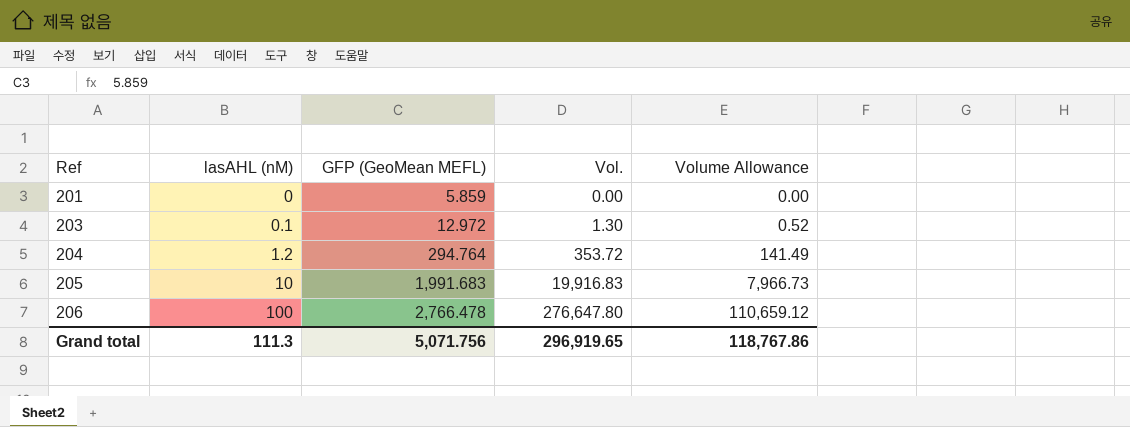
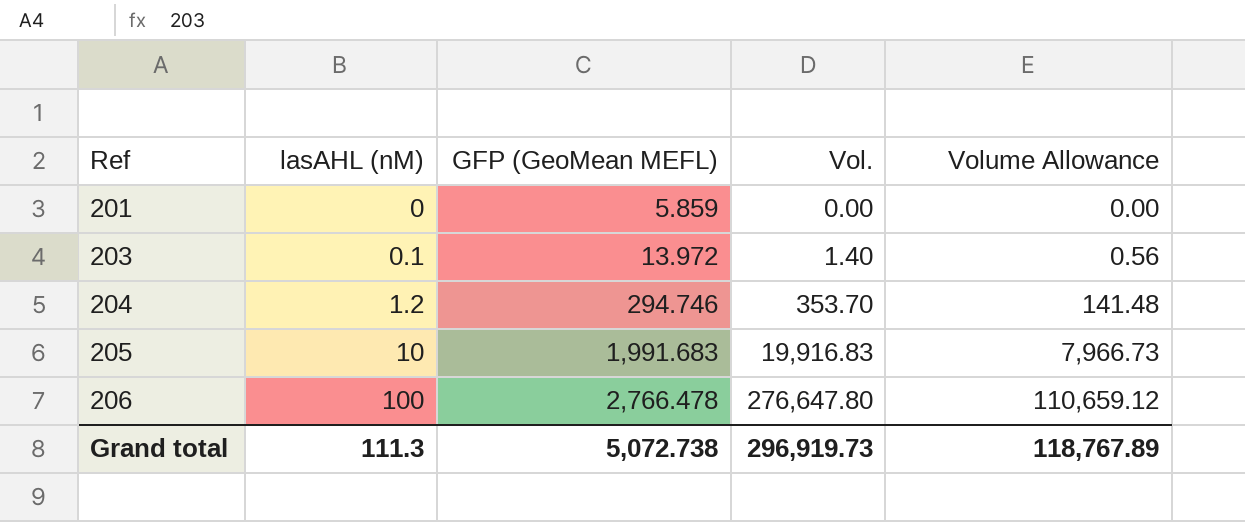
203 | GFP (GeoMean MEFL): 12.972 -> 13.972
203 | Vol.: 1.30 -> 1.40
203 | Volume Allowance: 0.52 -> 0.56
204 | GFP (GeoMean MEFL): 294.764 -> 294.746
204 | Vol.: 353.72 -> 353.70
204 | Volume Allowance: 141.49 -> 141.48
Grand total | GFP (GeoMean MEFL): 5,071.756 -> 5,072.738
Grand total | Vol.: 296,919.65 -> 296,919.73
Grand total | Volume Allowance: 118,767.86 -> 118,767.89

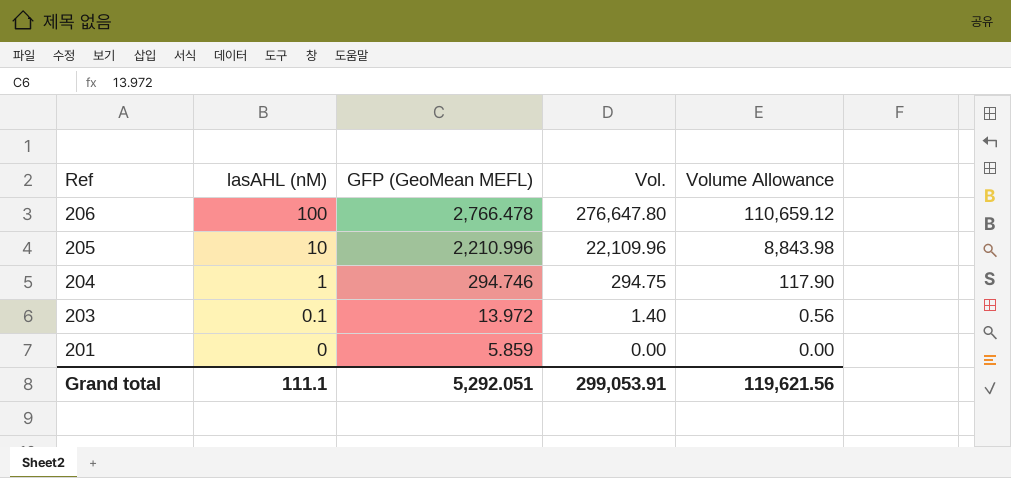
row order: Ref ascending -> Ref descending
205 | GFP (GeoMean MEFL): 1,991.683 -> 2,210.996
205 | Vol.: 19,916.83 -> 22,109.96
205 | Volume Allowance: 7,966.73 -> 8,843.98
204 | lasAHL (nM): 1.2 -> 1
204 | Vol.: 353.70 -> 294.75
204 | Volume Allowance: 141.48 -> 117.90
Grand total | lasAHL (nM): 111.3 -> 111.1
Grand total | GFP (GeoMean MEFL): 5,072.738 -> 5,292.051
Grand total | Vol.: 296,919.73 -> 299,053.91
Grand total | Volume Allowance: 118,767.89 -> 119,621.56

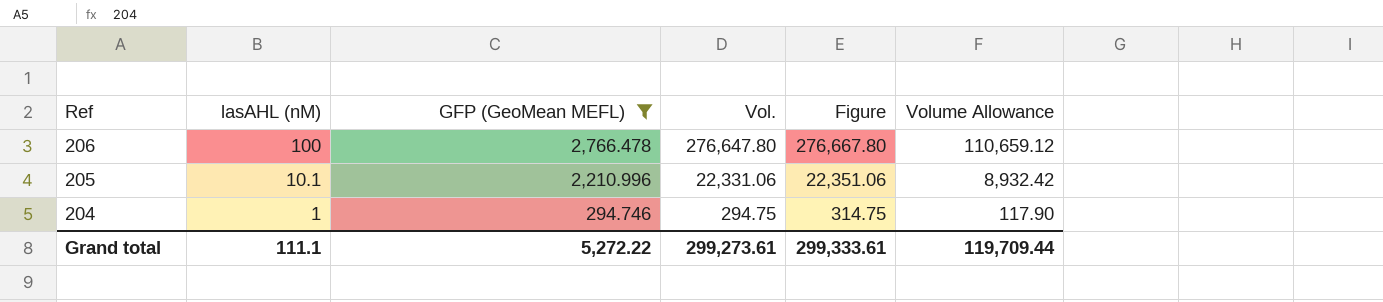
filter: none -> GFP (GeoMean MEFL) >= 294.746
column Figure | formula: none -> [Vol.] + 20
205 | lasAHL (nM): 10 -> 10.1
205 | Vol.: 22,109.96 -> 22,331.06
205 | Volume Allowance: 8,843.98 -> 8,932.42
Grand total | GFP (GeoMean MEFL): 5,292.051 -> 5,272.22
Grand total | Vol.: 299,053.91 -> 299,273.61
Grand total | Volume Allowance: 119,621.56 -> 119,709.44

